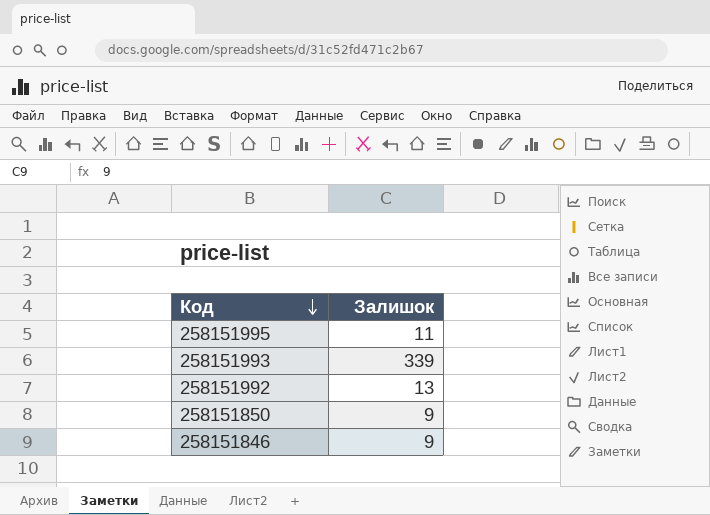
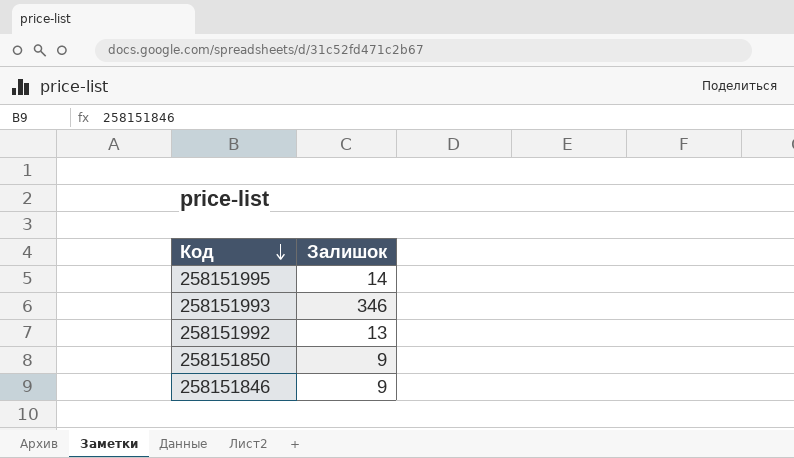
258151995 | Залишок: 11 -> 14
258151993 | Залишок: 339 -> 346

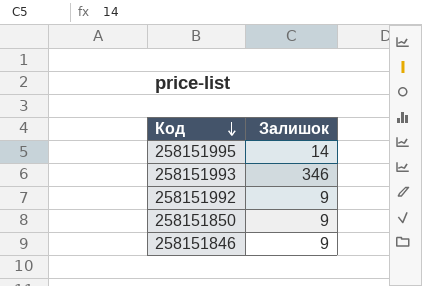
258151992 | Залишок: 13 -> 9

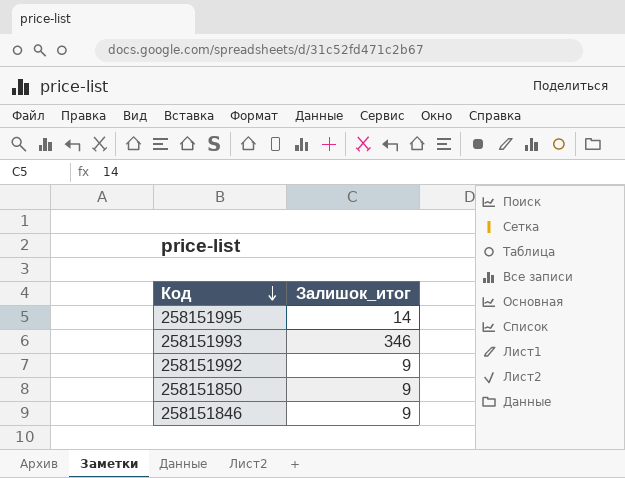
column name: Залишок -> Залишок_итог

